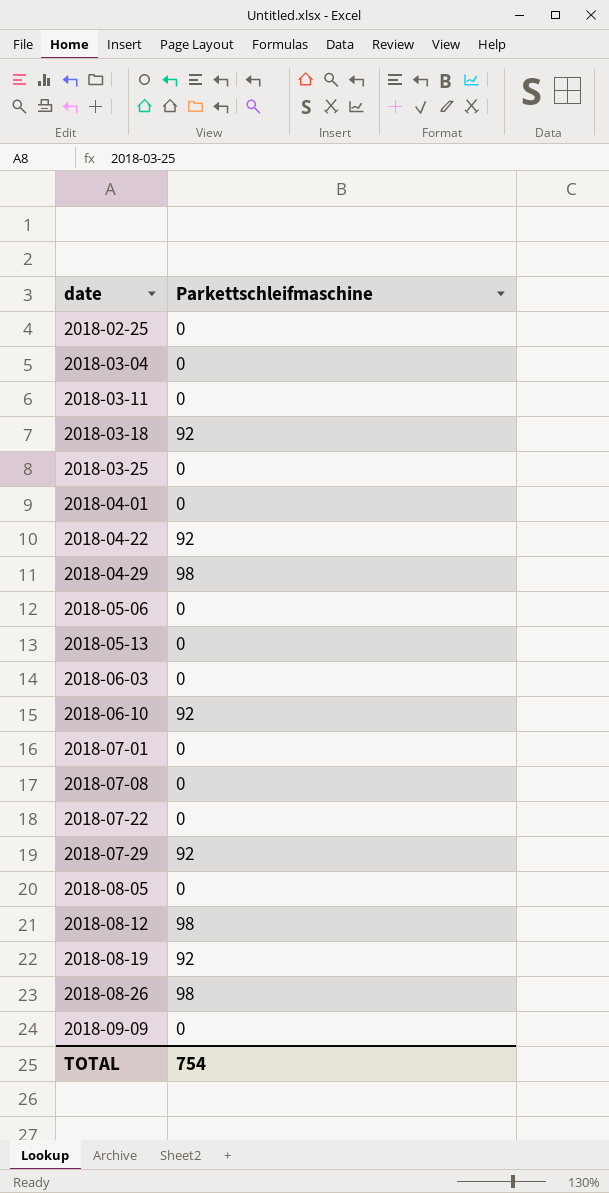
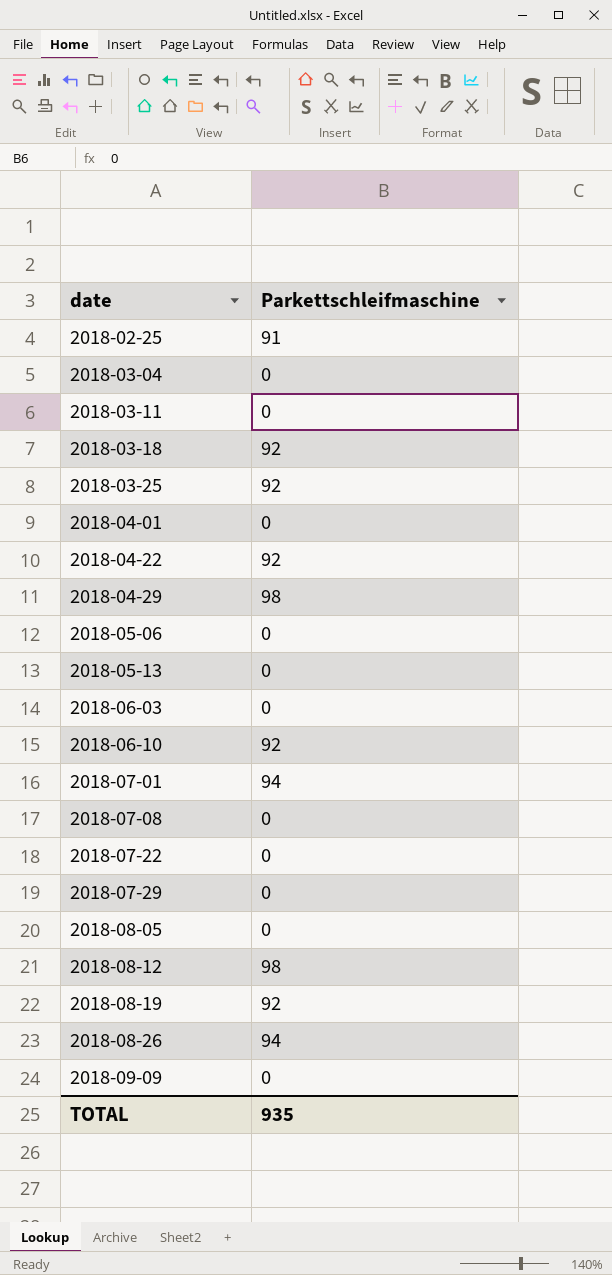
2018-02-25 | Parkettschleifmaschine: 0 -> 91
2018-03-25 | Parkettschleifmaschine: 0 -> 92
2018-07-01 | Parkettschleifmaschine: 0 -> 94
2018-07-29 | Parkettschleifmaschine: 92 -> 0
2018-08-26 | Parkettschleifmaschine: 98 -> 94
TOTAL | Parkettschleifmaschine: 754 -> 935

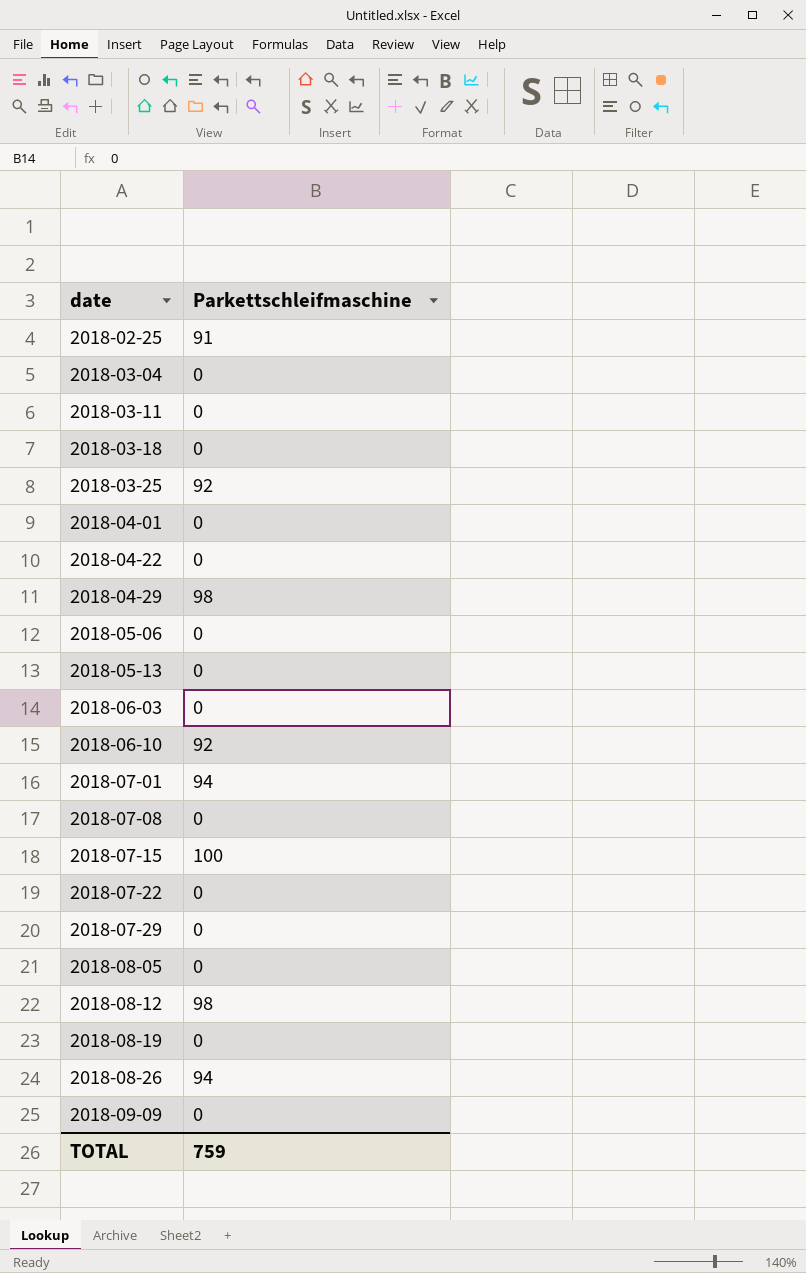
2018-03-18 | Parkettschleifmaschine: 92 -> 0
2018-04-22 | Parkettschleifmaschine: 92 -> 0
row 2018-07-15: none -> 100
2018-08-19 | Parkettschleifmaschine: 92 -> 0
TOTAL | Parkettschleifmaschine: 935 -> 759

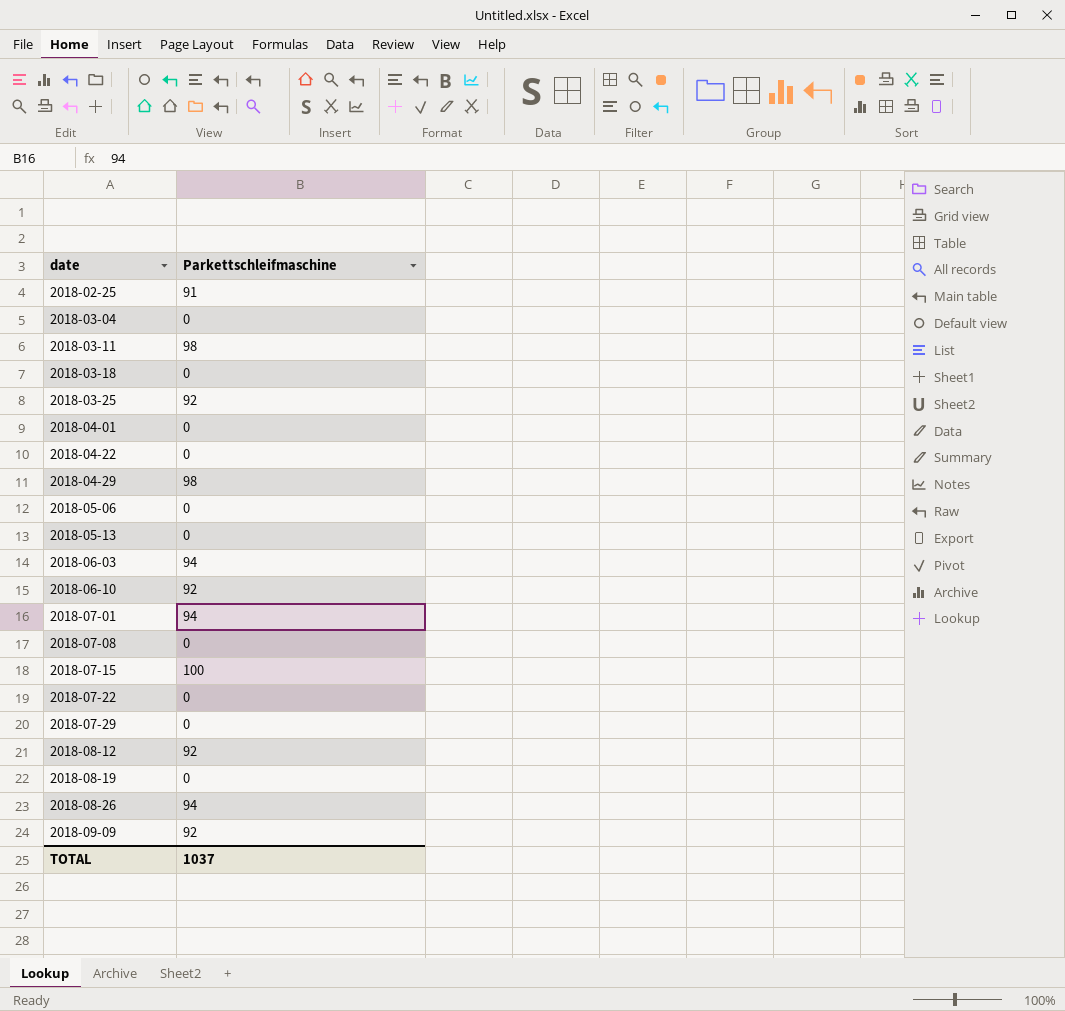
row 2018-08-05: 0 -> none
2018-03-11 | Parkettschleifmaschine: 0 -> 98
2018-06-03 | Parkettschleifmaschine: 0 -> 94
2018-08-12 | Parkettschleifmaschine: 98 -> 92
2018-09-09 | Parkettschleifmaschine: 0 -> 92
TOTAL | Parkettschleifmaschine: 759 -> 1037

